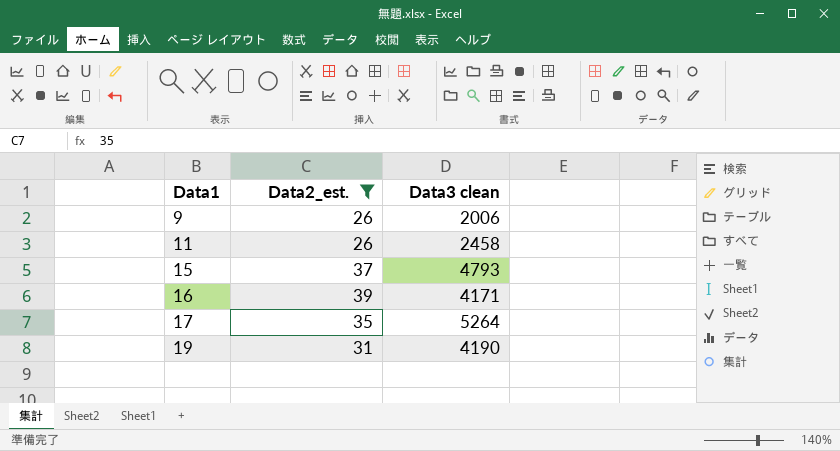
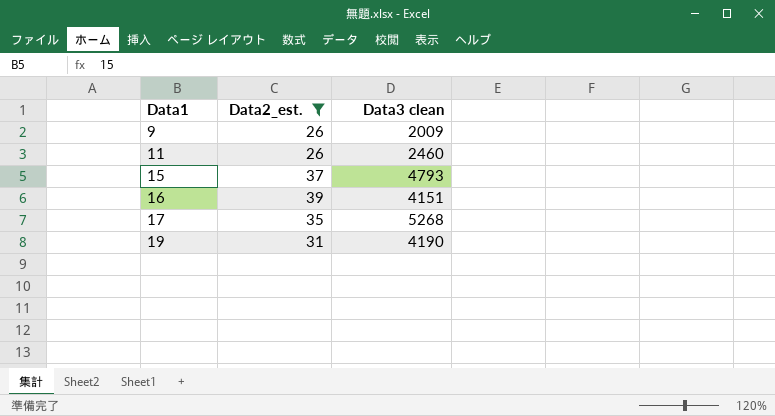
9 | Data3 clean: 2006 -> 2009
11 | Data3 clean: 2458 -> 2460
16 | Data3 clean: 4171 -> 4151
17 | Data3 clean: 5264 -> 5268

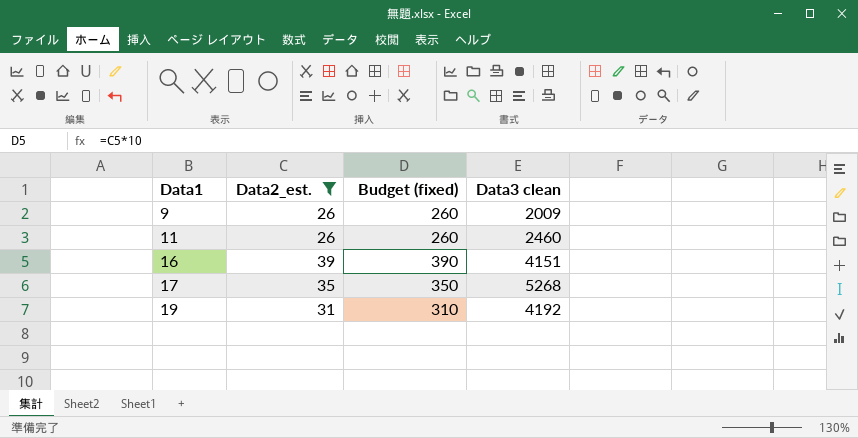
column Budget (fixed) | formula: none -> [Data2_est.] * 10
row 15: 37 | 4793 -> none
19 | Data3 clean: 4190 -> 4192

